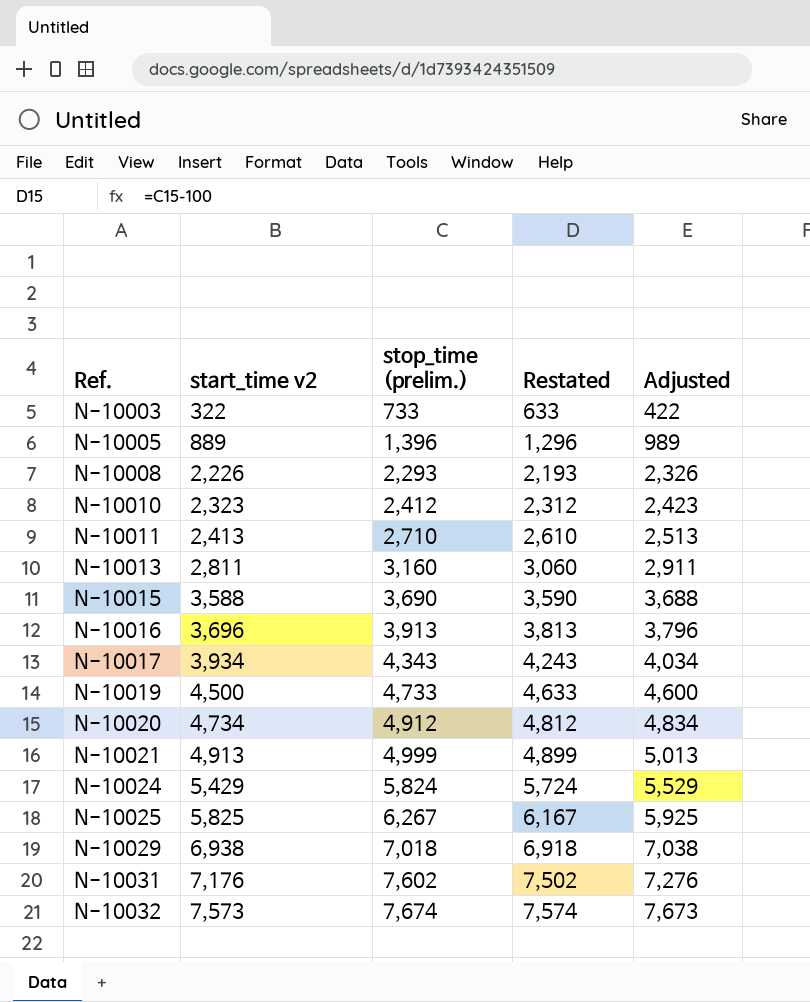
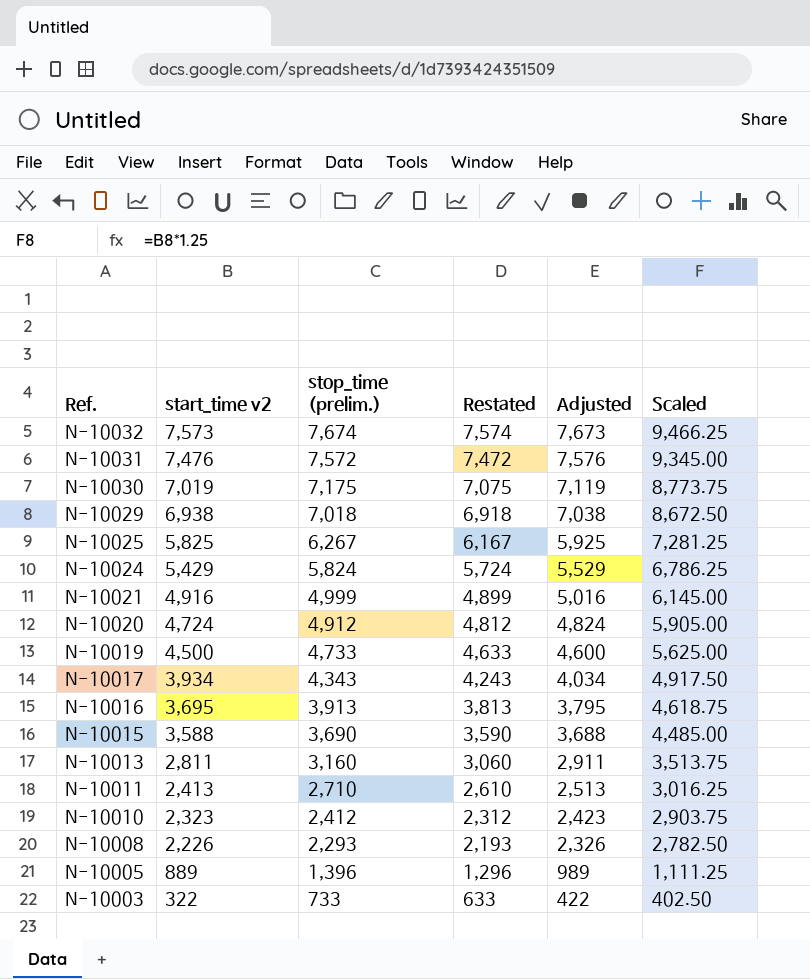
row order: Ref. ascending -> Ref. descending
column Scaled | formula: none -> [start_time v2] * 1.25
N-10031 | start_time v2: 7,176 -> 7,476
N-10031 | stop_time (prelim.): 7,602 -> 7,572
N-10031 | Restated: 7,502 -> 7,472
N-10031 | Adjusted: 7,276 -> 7,576
row N-10030: none -> 7,019 | 7,175 | 7,075 | 7,119 | 8,773.75
N-10021 | start_time v2: 4,913 -> 4,916
N-10021 | Adjusted: 5,013 -> 5,016
N-10020 | start_time v2: 4,734 -> 4,724
N-10020 | Adjusted: 4,834 -> 4,824
N-10016 | start_time v2: 3,696 -> 3,695
N-10016 | Adjusted: 3,796 -> 3,795

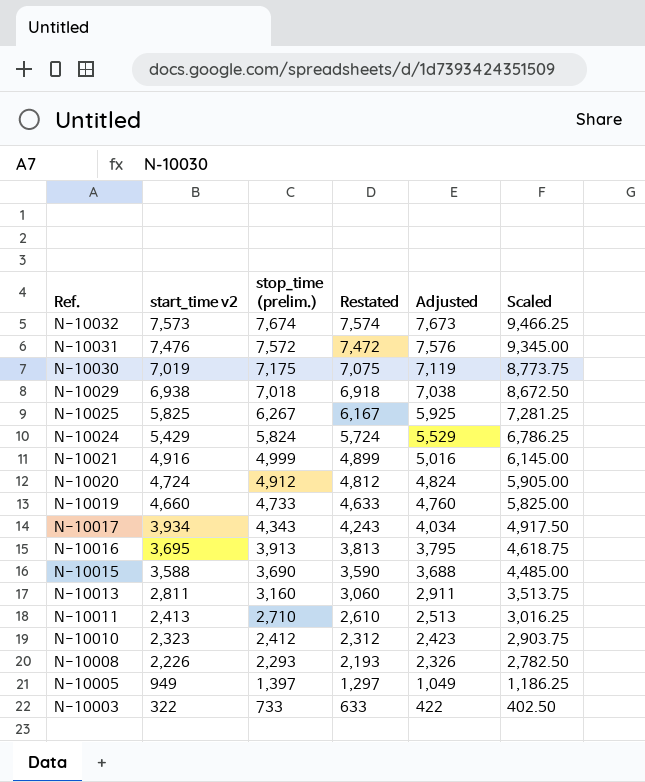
N-10019 | start_time v2: 4,500 -> 4,660
N-10019 | Adjusted: 4,600 -> 4,760
N-10019 | Scaled: 5,625.00 -> 5,825.00
N-10005 | start_time v2: 889 -> 949
N-10005 | stop_time (prelim.): 1,396 -> 1,397
N-10005 | Restated: 1,296 -> 1,297
N-10005 | Adjusted: 989 -> 1,049
N-10005 | Scaled: 1,111.25 -> 1,186.25

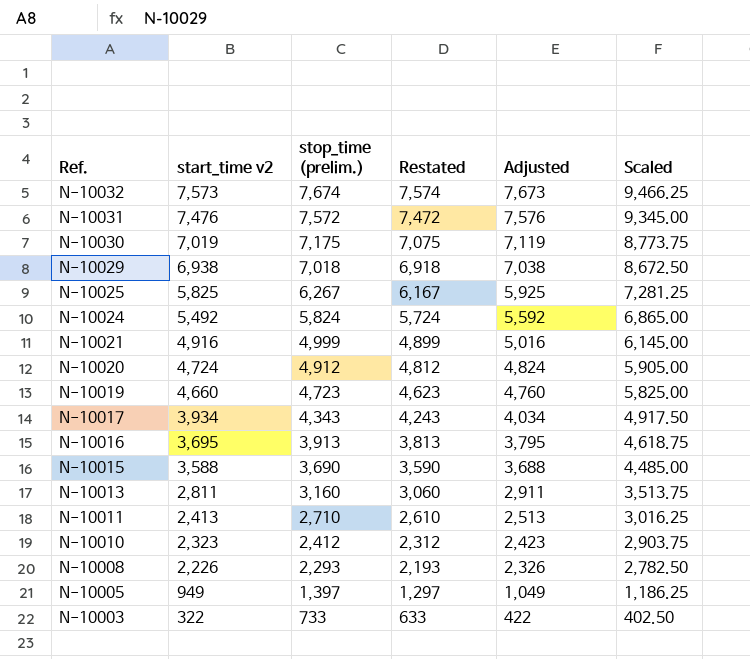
N-10024 | start_time v2: 5,429 -> 5,492
N-10024 | Adjusted: 5,529 -> 5,592
N-10024 | Scaled: 6,786.25 -> 6,865.00
N-10019 | stop_time (prelim.): 4,733 -> 4,723
N-10019 | Restated: 4,633 -> 4,623

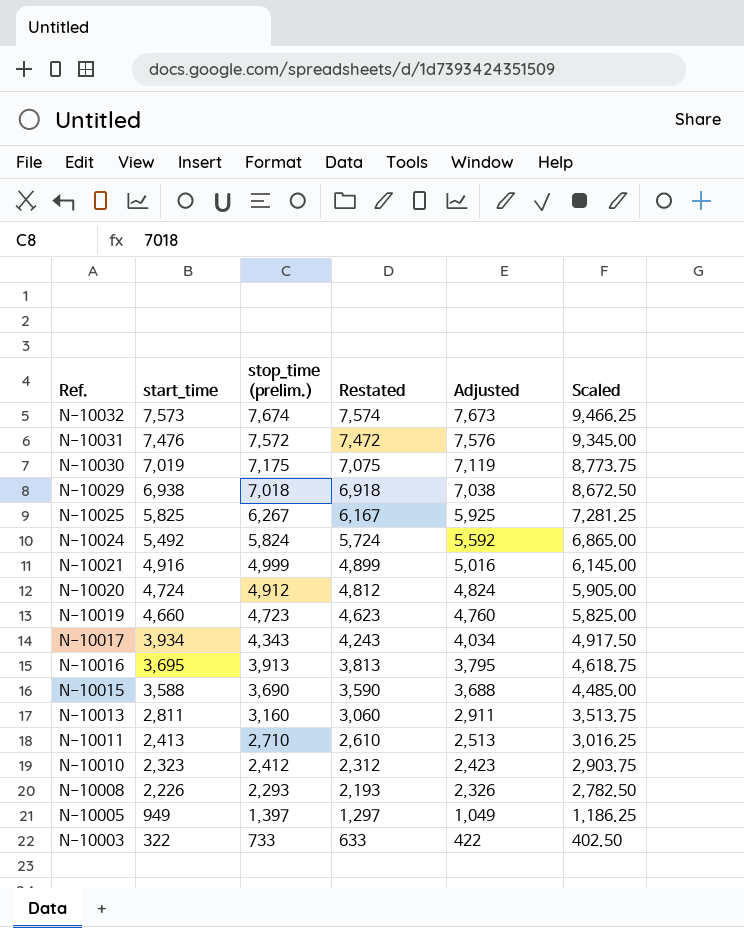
column name: start_time v2 -> start_time

